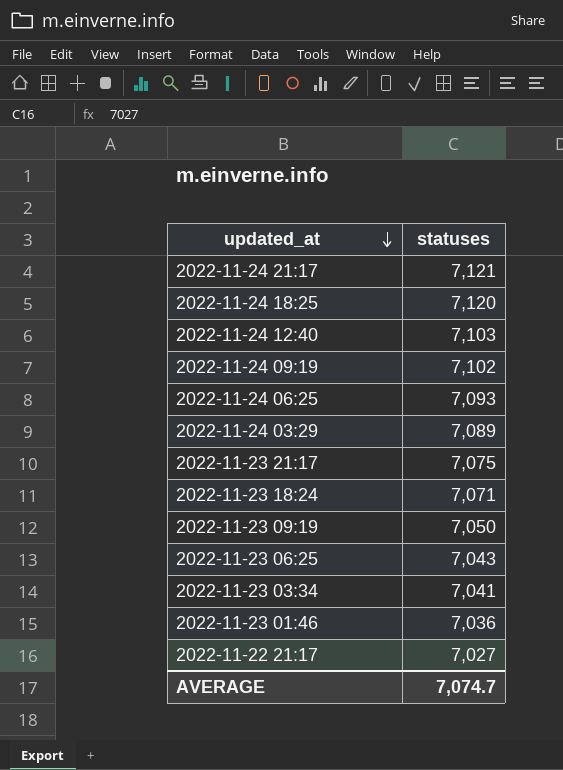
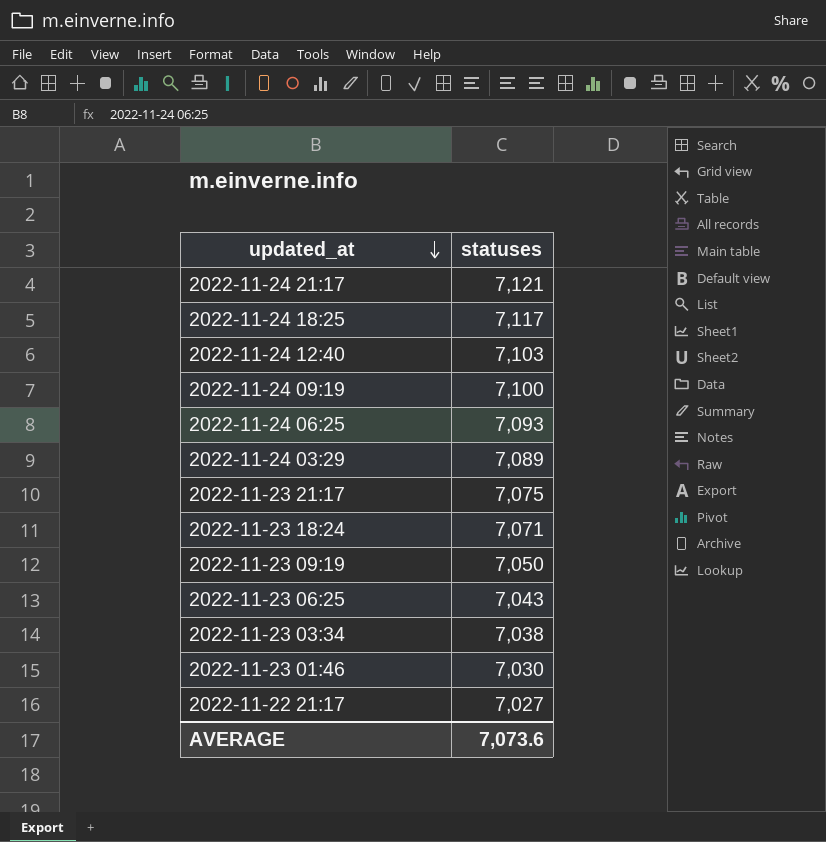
2022-11-24 18:25 | statuses: 7,120 -> 7,117
2022-11-24 09:19 | statuses: 7,102 -> 7,100
2022-11-23 03:34 | statuses: 7,041 -> 7,038
2022-11-23 01:46 | statuses: 7,036 -> 7,030
AVERAGE | statuses: 7,074.7 -> 7,073.6

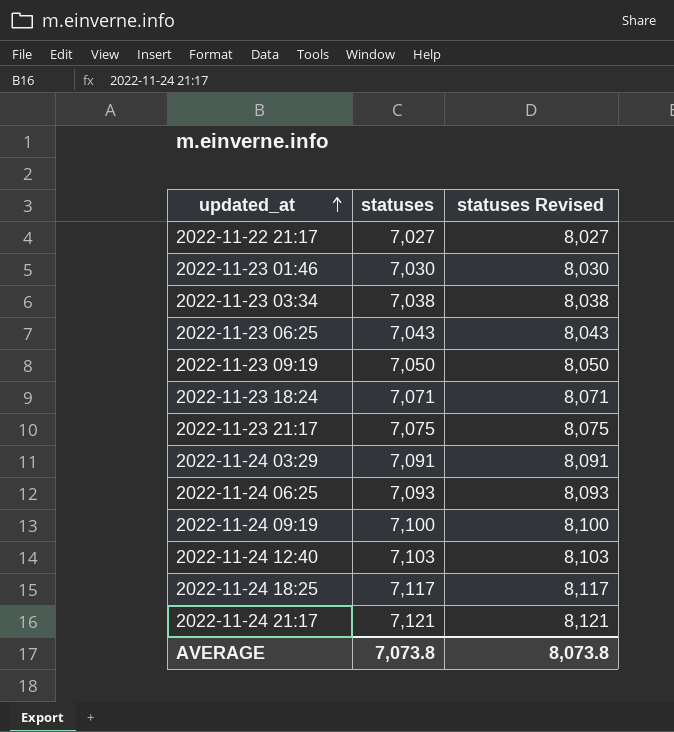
row order: updated_at descending -> updated_at ascending
column statuses Revised | formula: none -> [statuses] + 1000
2022-11-24 03:29 | statuses: 7,089 -> 7,091
AVERAGE | statuses: 7,073.6 -> 7,073.8

